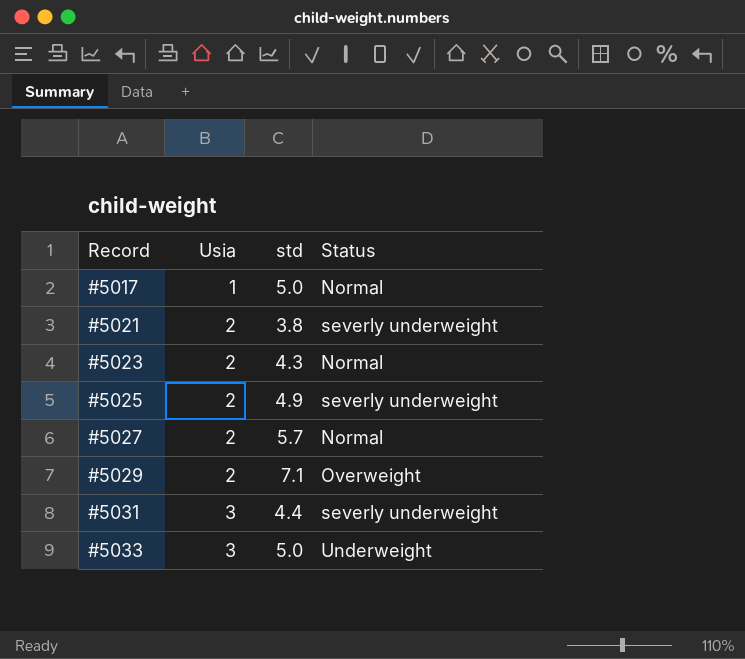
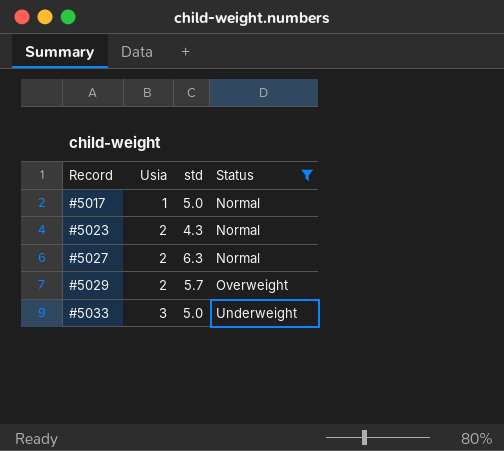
filter: none -> Status != severly underweight
#5027 | std: 5.7 -> 6.3
#5029 | std: 7.1 -> 5.7

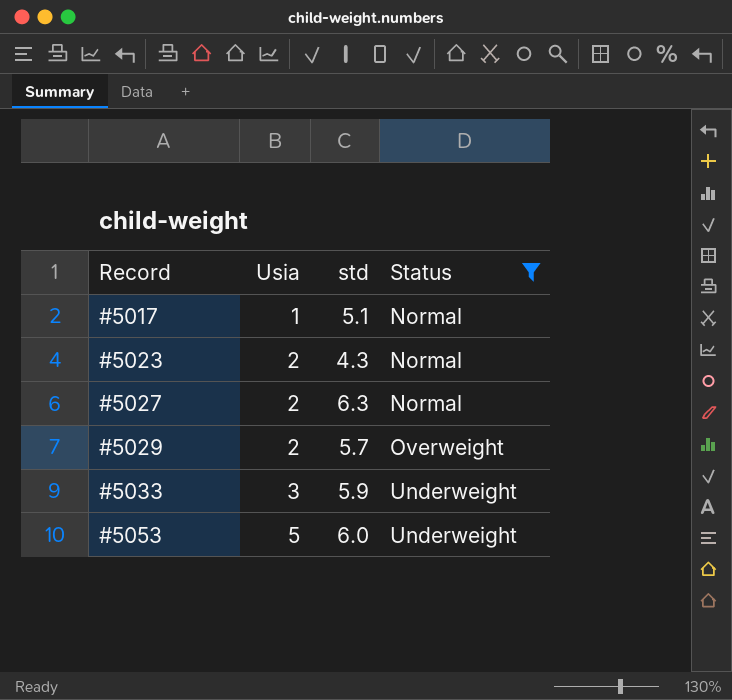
#5017 | std: 5.0 -> 5.1
#5033 | std: 5.0 -> 5.9
row #5053: none -> 5 | 6.0 | Underweight

